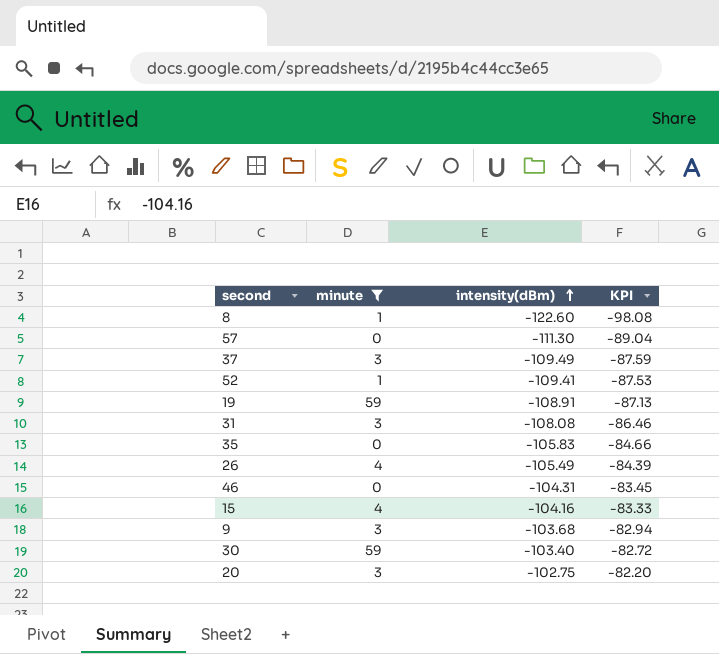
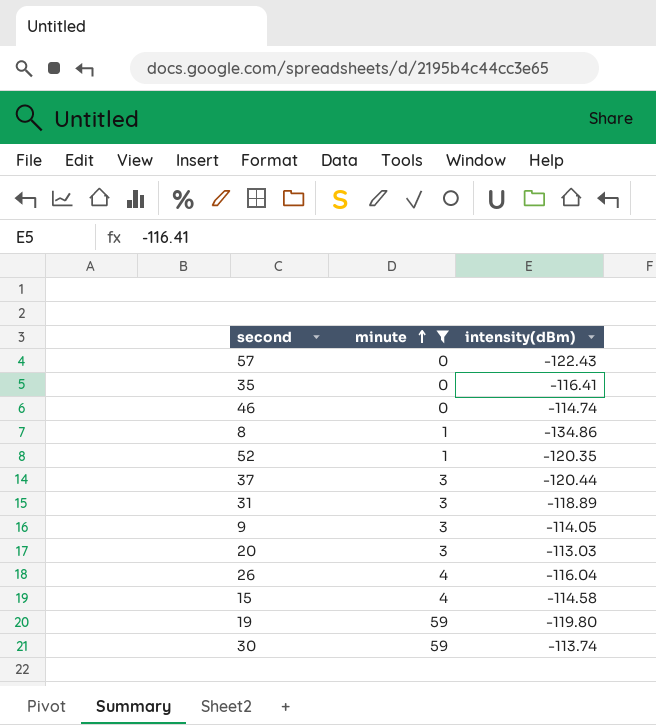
row order: intensity(dBm) ascending -> minute ascending
column KPI | formula: [intensity(dBm)] * 0.8 -> none
57 | intensity(dBm): -111.30 -> -122.43
35 | intensity(dBm): -105.83 -> -116.41
46 | intensity(dBm): -104.31 -> -114.74
8 | intensity(dBm): -122.60 -> -134.86
52 | intensity(dBm): -109.41 -> -120.35
37 | intensity(dBm): -109.49 -> -120.44
31 | intensity(dBm): -108.08 -> -118.89
9 | intensity(dBm): -103.68 -> -114.05
20 | intensity(dBm): -102.75 -> -113.03
26 | intensity(dBm): -105.49 -> -116.04
15 | intensity(dBm): -104.16 -> -114.58
19 | intensity(dBm): -108.91 -> -119.80
30 | intensity(dBm): -103.40 -> -113.74

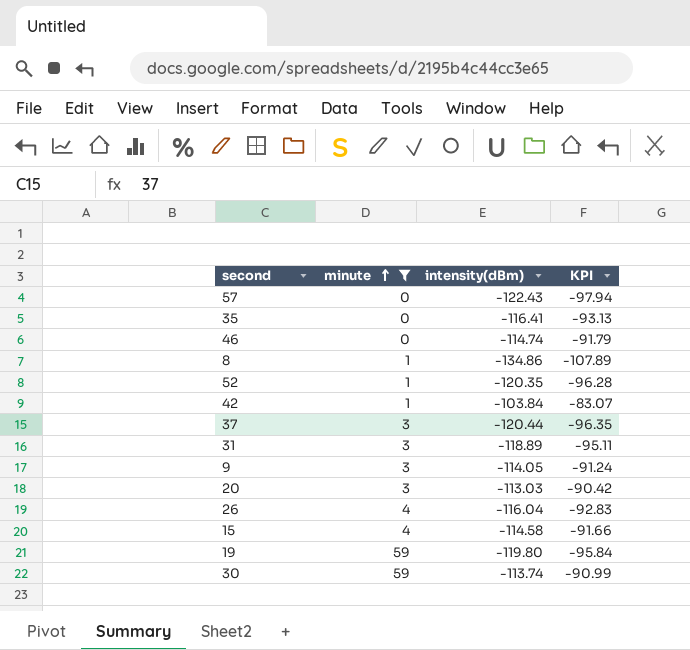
column KPI | formula: none -> [intensity(dBm)] * 0.8
row 42: none -> 1 | -103.84 | -83.07

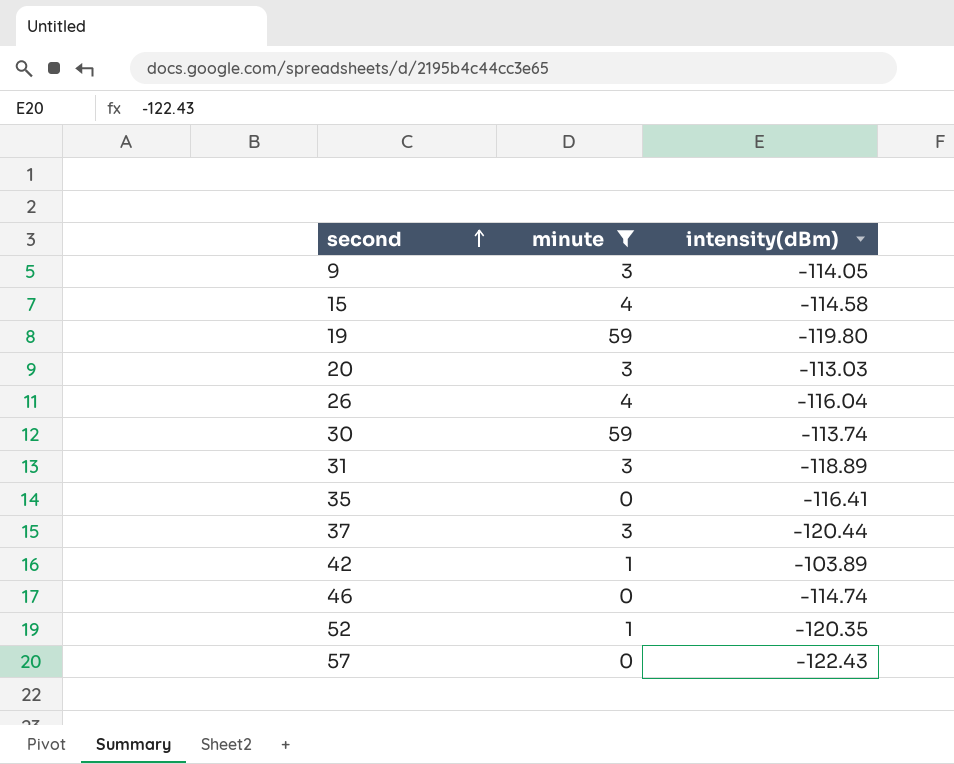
row order: minute ascending -> second ascending
column KPI | formula: [intensity(dBm)] * 0.8 -> none
row 8: 1 | -134.86 | -107.89 -> none
42 | intensity(dBm): -103.84 -> -103.89

